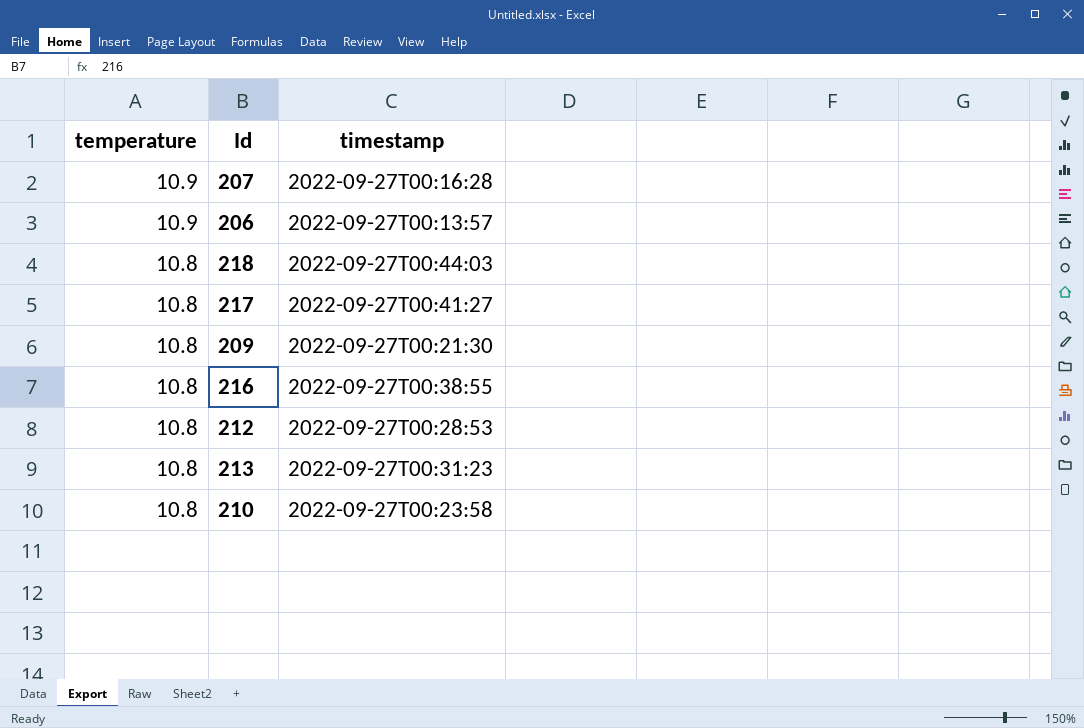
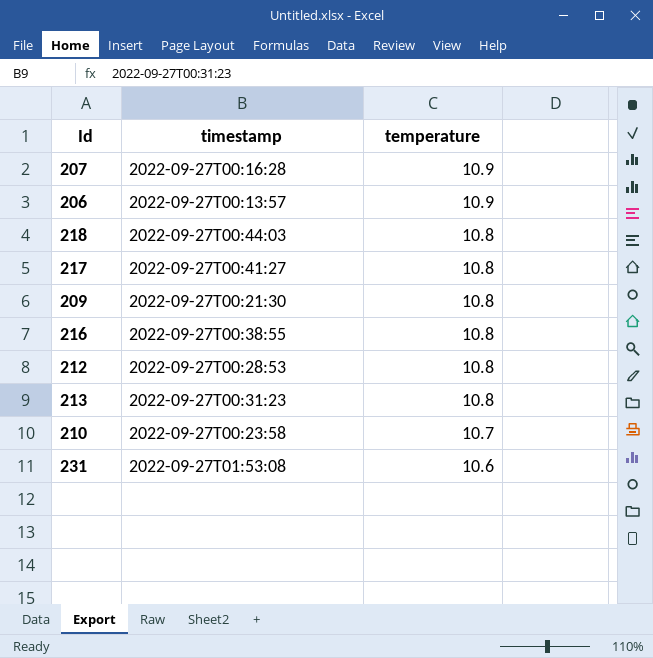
column temperature | position: 1 -> 3
210 | temperature: 10.8 -> 10.7
row 231: none -> 2022-09-27T01:53:08 | 10.6

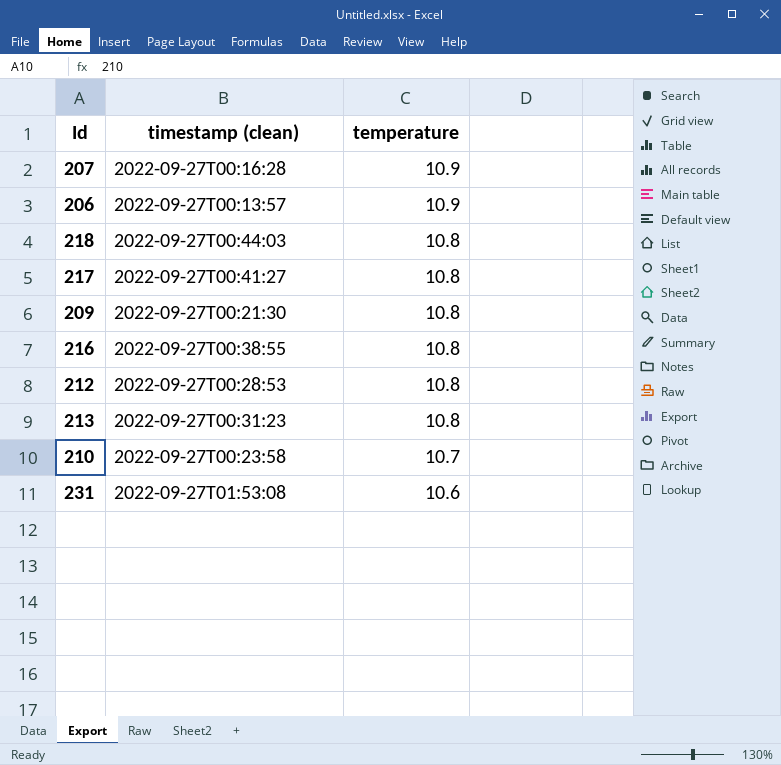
column name: timestamp -> timestamp (clean)

